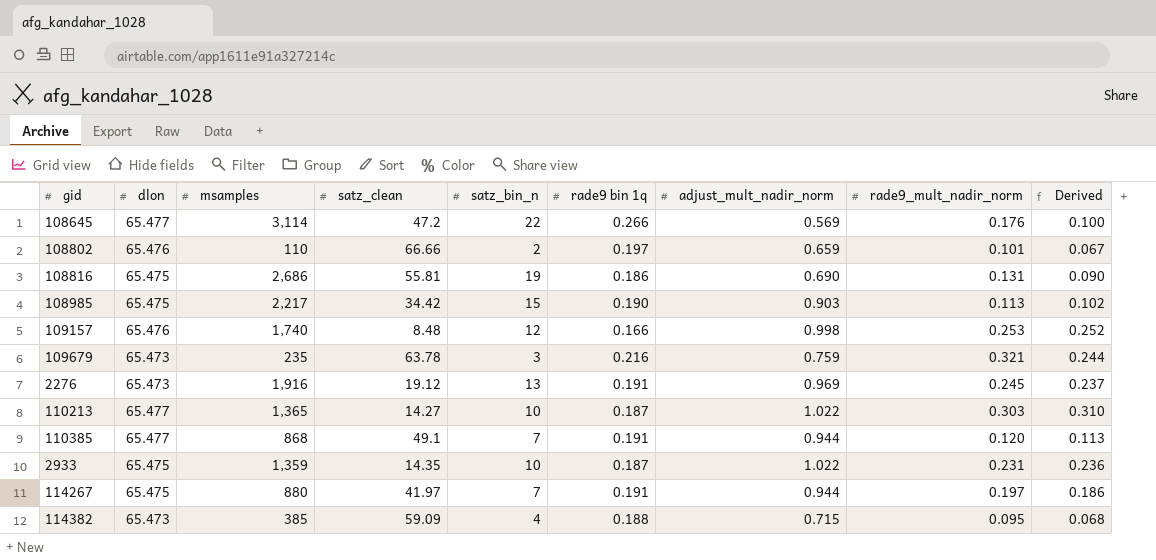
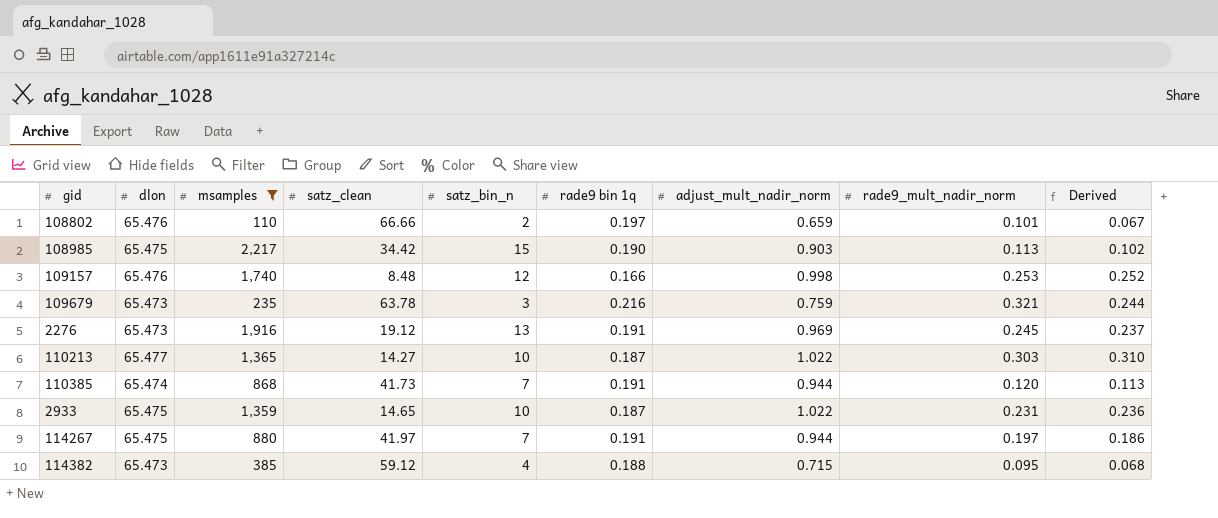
filter: none -> msamples <= 2,217
110385 | dlon: 65.477 -> 65.474
110385 | satz_clean: 49.1 -> 41.73
2933 | satz_clean: 14.35 -> 14.65
114382 | satz_clean: 59.09 -> 59.12

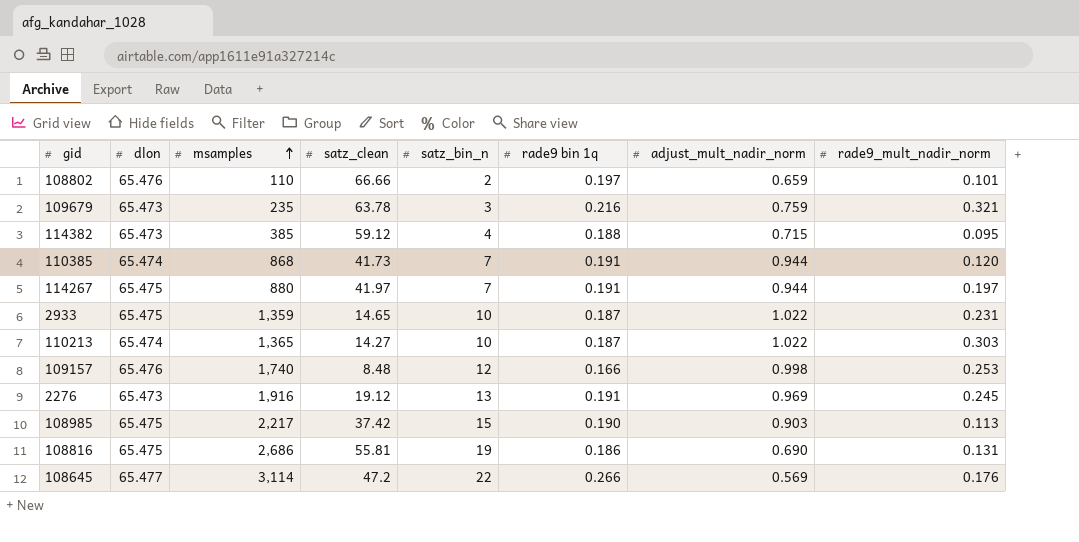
filter: msamples <= 2,217 -> none
row order: none -> msamples ascending
column Derived | formula: [adjust_mult_nadir_norm] * [rade9_mult_nadir_norm] -> none
110213 | dlon: 65.477 -> 65.474
108985 | satz_clean: 34.42 -> 37.42

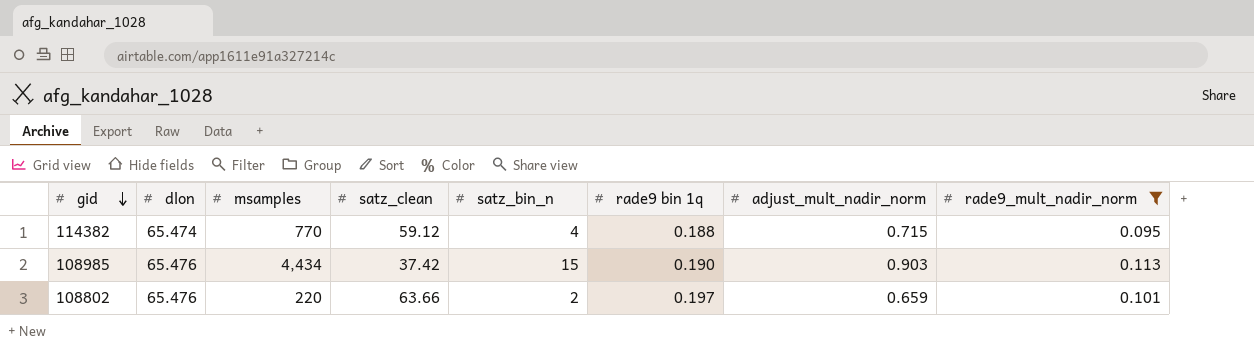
filter: none -> rade9_mult_nadir_norm <= 0.113
row order: msamples ascending -> gid descending
114382 | dlon: 65.473 -> 65.474
114382 | msamples: 385 -> 770
108985 | dlon: 65.475 -> 65.476
108985 | msamples: 2,217 -> 4,434
108802 | msamples: 110 -> 220
108802 | satz_clean: 66.66 -> 63.66

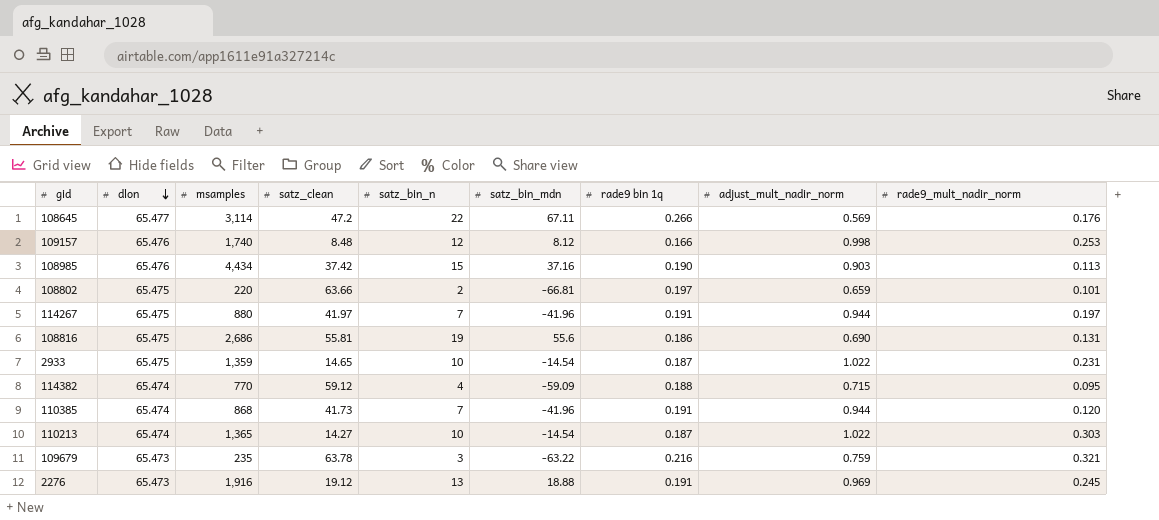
filter: rade9_mult_nadir_norm <= 0.113 -> none
row order: gid descending -> dlon descending
column satz_bin_mdn | position: none -> 6
108802 | dlon: 65.476 -> 65.475

